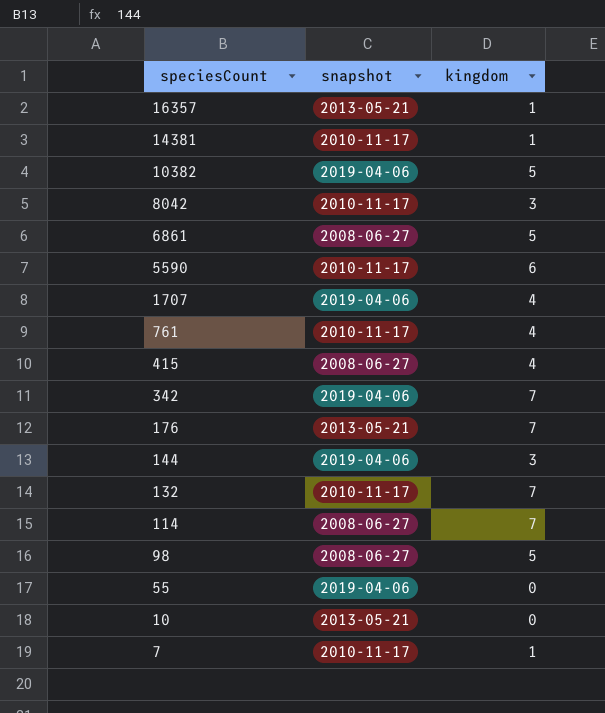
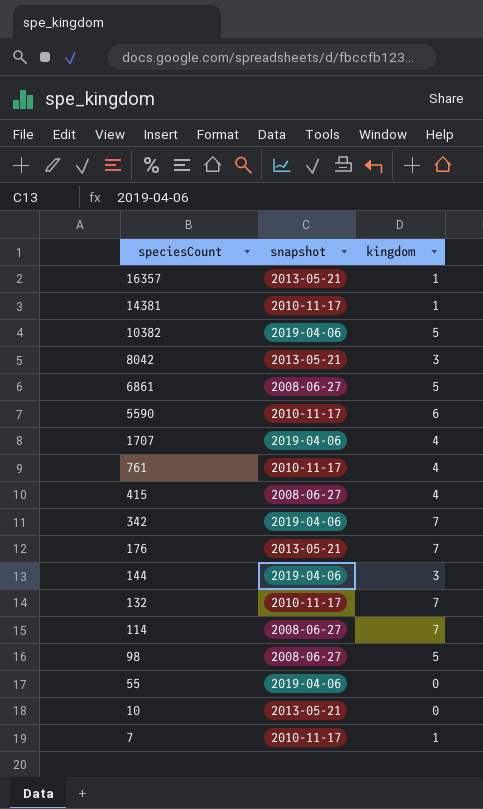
8042 | snapshot: 2010-11-17 -> 2013-05-21

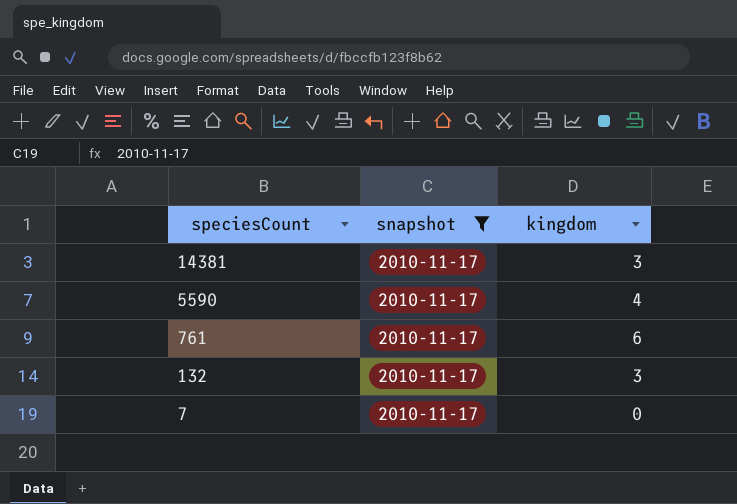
filter: none -> snapshot = 2010-11-17
14381 | kingdom: 1 -> 3
5590 | kingdom: 6 -> 4
761 | kingdom: 4 -> 6
132 | kingdom: 7 -> 3
7 | kingdom: 1 -> 0

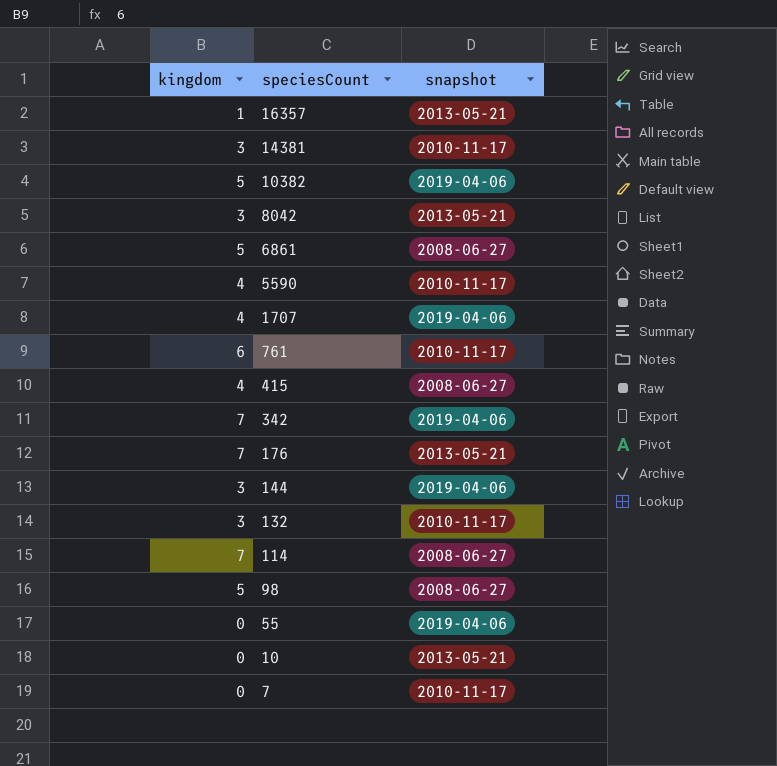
filter: snapshot = 2010-11-17 -> none
column kingdom | position: 3 -> 1

